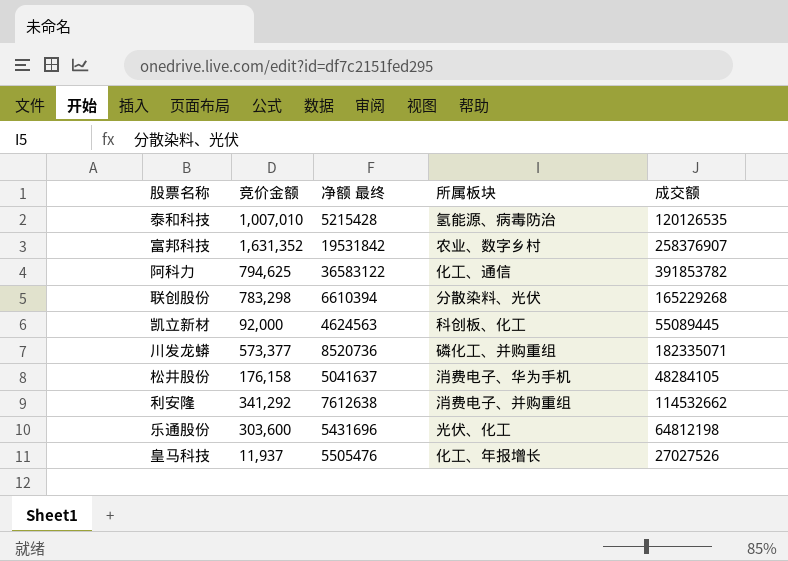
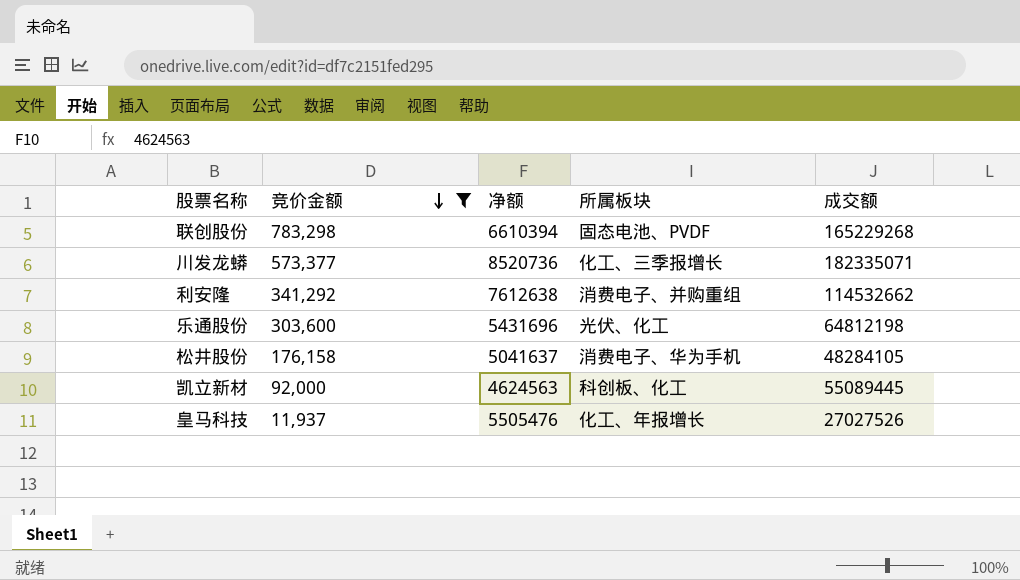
filter: none -> 竞价金额 <= 783,298
row order: none -> 竞价金额 descending
column name: 净额 最终 -> 净额
联创股份 | 所属板块: 分散染料、光伏 -> 固态电池、PVDF
川发龙蟒 | 所属板块: 磷化工、并购重组 -> 化工、三季报增长

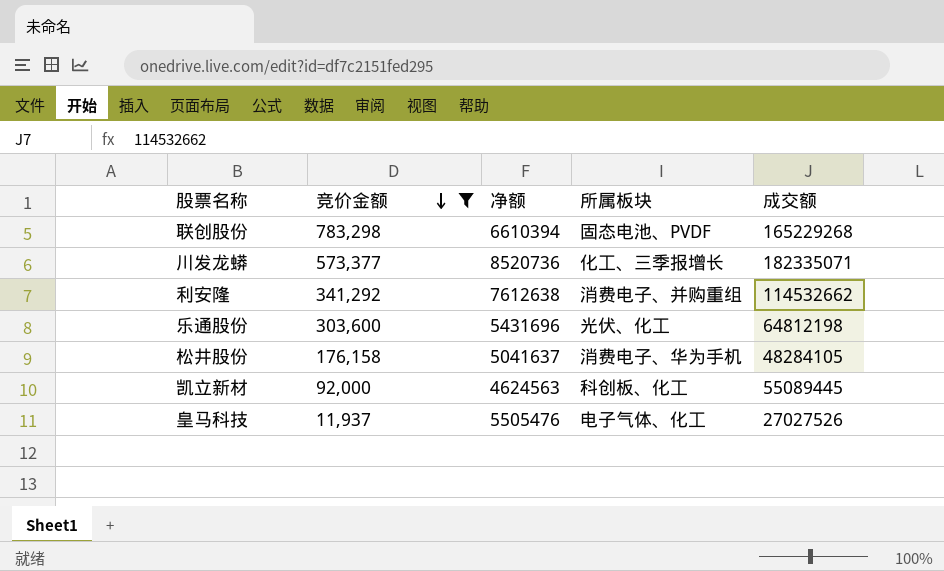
皇马科技 | 所属板块: 化工、年报增长 -> 电子气体、化工

